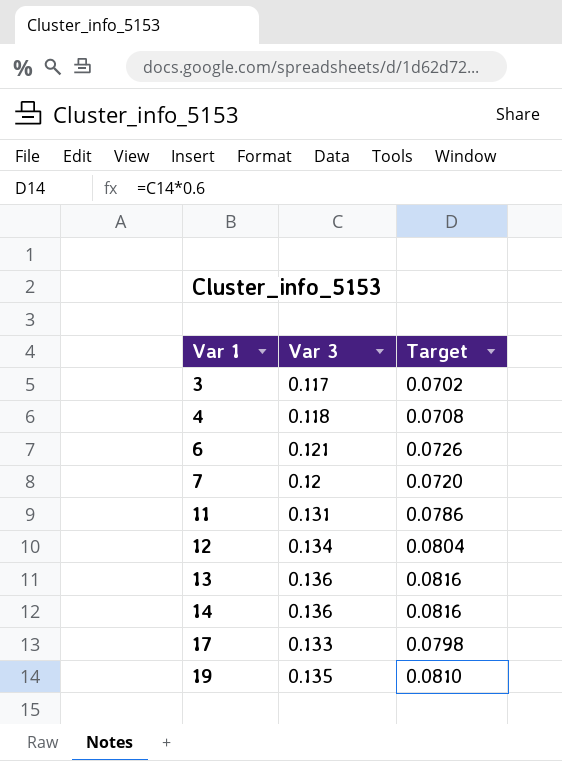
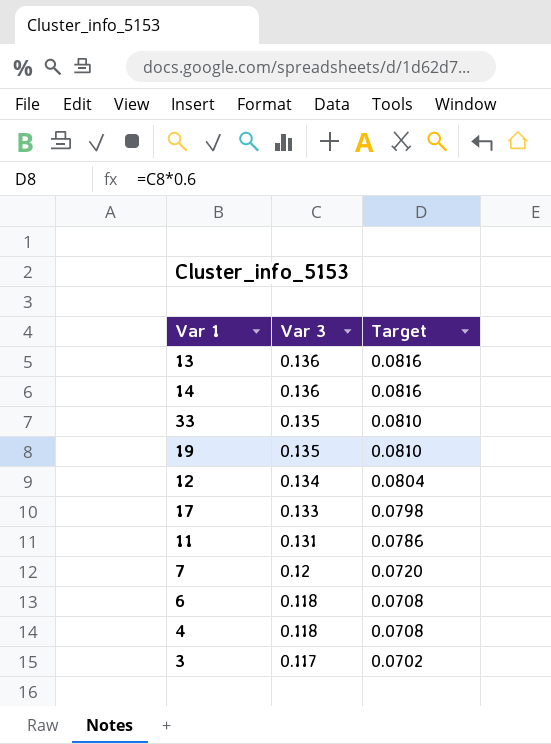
row order: Var 1 ascending -> Var 3 descending
row 33: none -> 0.135 | 0.0810
6 | Var 3: 0.121 -> 0.118
6 | Target: 0.0726 -> 0.0708

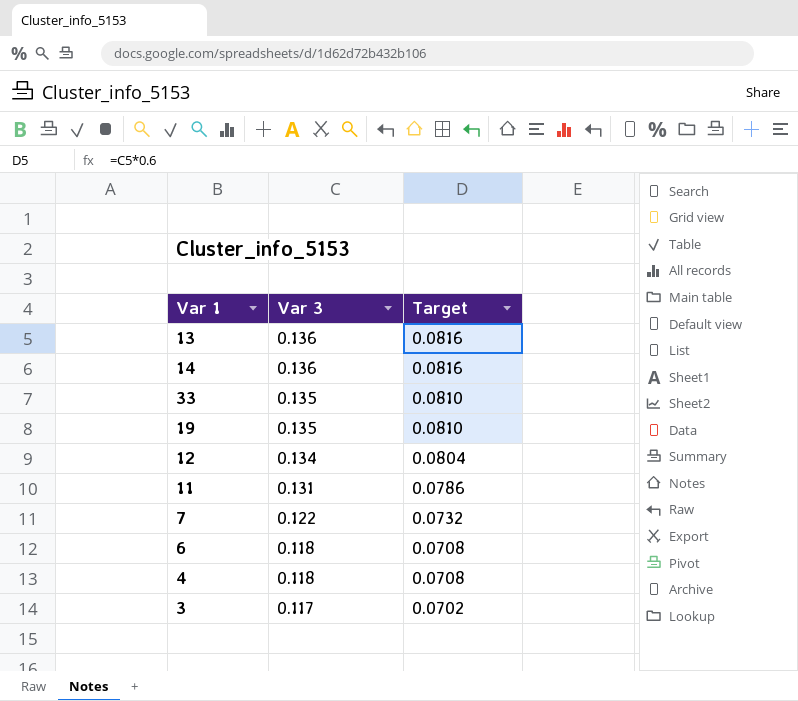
row 17: 0.133 | 0.0798 -> none
7 | Var 3: 0.12 -> 0.122
7 | Target: 0.0720 -> 0.0732

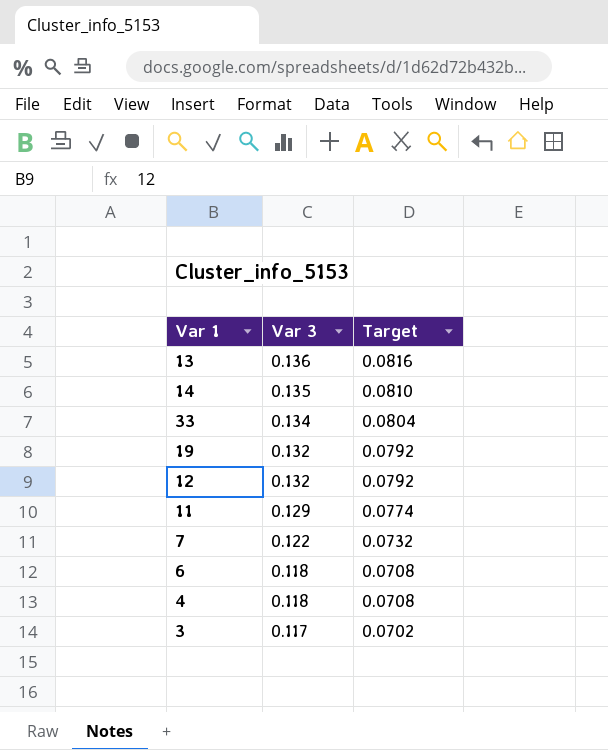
14 | Var 3: 0.136 -> 0.135
14 | Target: 0.0816 -> 0.0810
33 | Var 3: 0.135 -> 0.134
33 | Target: 0.0810 -> 0.0804
19 | Var 3: 0.135 -> 0.132
19 | Target: 0.0810 -> 0.0792
12 | Var 3: 0.134 -> 0.132
12 | Target: 0.0804 -> 0.0792
11 | Var 3: 0.131 -> 0.129
11 | Target: 0.0786 -> 0.0774

